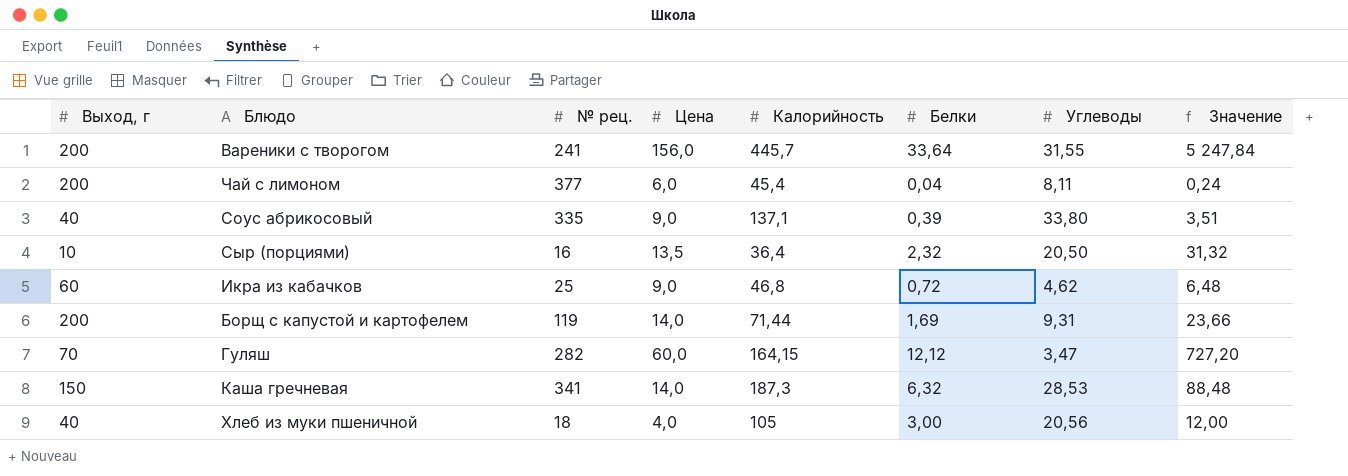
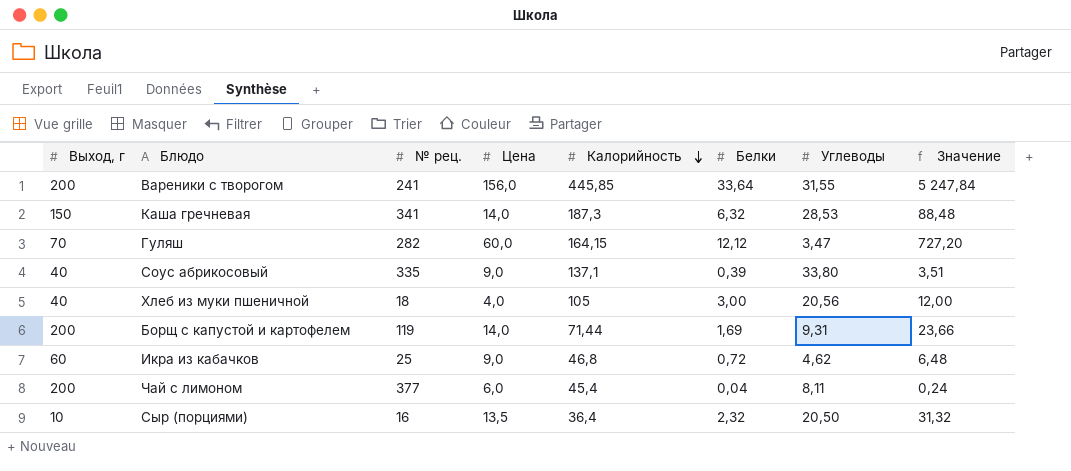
row order: none -> Калорийность descending
Вареники с творогом | Калорийность: 445,7 -> 445,85

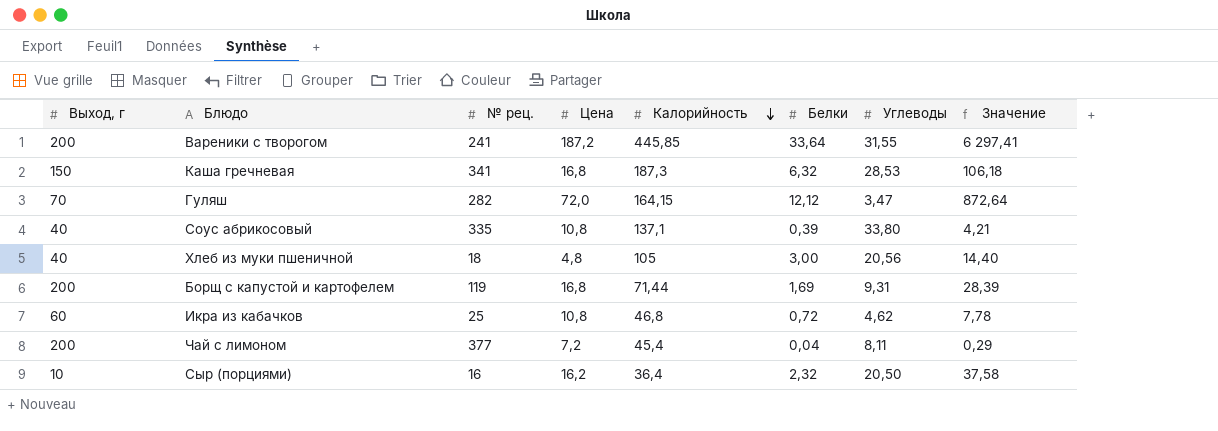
Вареники с творогом | Цена: 156,0 -> 187,2
Вареники с творогом | Значение: 5 247,84 -> 6 297,41
Каша гречневая | Цена: 14,0 -> 16,8
Каша гречневая | Значение: 88,48 -> 106,18
Гуляш | Цена: 60,0 -> 72,0
Гуляш | Значение: 727,20 -> 872,64
Соус абрикосовый | Цена: 9,0 -> 10,8
Соус абрикосовый | Значение: 3,51 -> 4,21
Хлеб из муки пшеничной | Цена: 4,0 -> 4,8
Хлеб из муки пшеничной | Значение: 12,00 -> 14,40
Борщ с капустой и картофелем | Цена: 14,0 -> 16,8
Борщ с капустой и картофелем | Значение: 23,66 -> 28,39
Икра из кабачков | Цена: 9,0 -> 10,8
Икра из кабачков | Значение: 6,48 -> 7,78
Чай с лимоном | Цена: 6,0 -> 7,2
Чай с лимоном | Значение: 0,24 -> 0,29
Сыр (порциями) | Цена: 13,5 -> 16,2
Сыр (порциями) | Значение: 31,32 -> 37,58

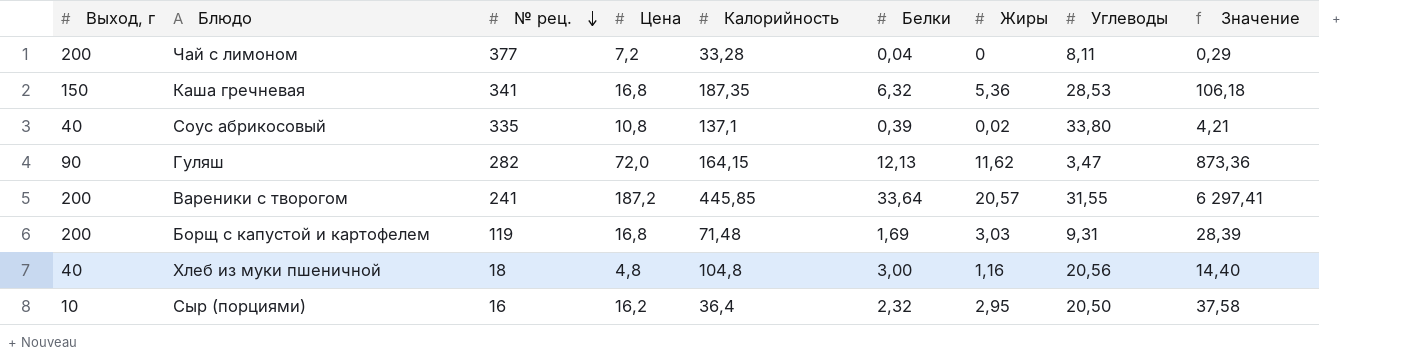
row order: Калорийность descending -> № рец. descending
column Жиры | position: none -> 7
row Икра из кабачков: 60 | 25 | 10,8 | 46,8 | 0,72 | 4,62 | 7,78 -> none
Чай с лимоном | Калорийность: 45,4 -> 33,28
Каша гречневая | Калорийность: 187,3 -> 187,35
Гуляш | Выход, г: 70 -> 90
Гуляш | Белки: 12,12 -> 12,13
Гуляш | Значение: 872,64 -> 873,36
Борщ с капустой и картофелем | Калорийность: 71,44 -> 71,48
Хлеб из муки пшеничной | Калорийность: 105 -> 104,8

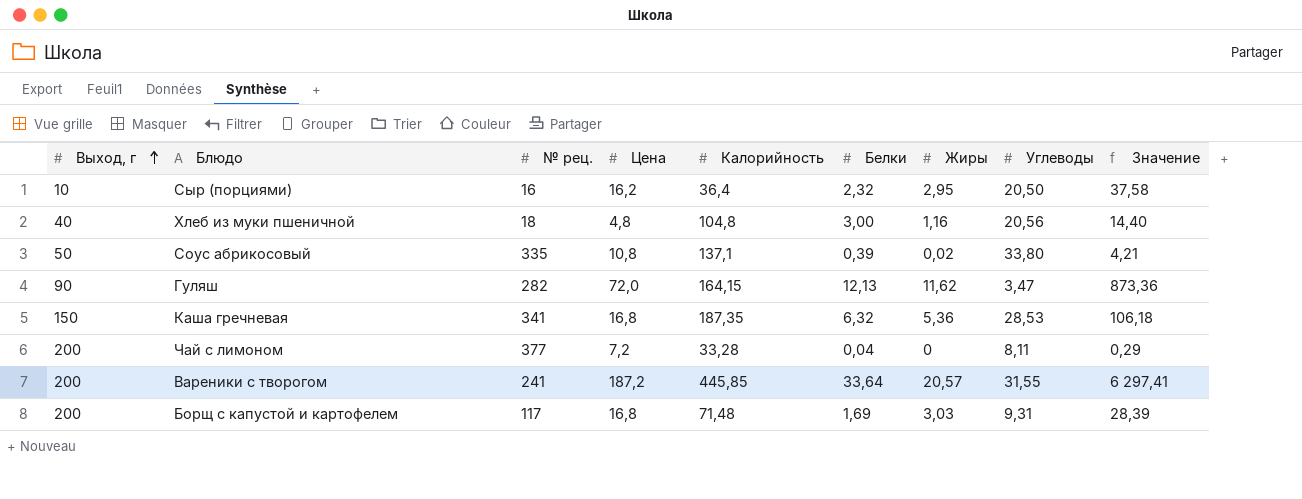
row order: № рец. descending -> Выход, г ascending
Соус абрикосовый | Выход, г: 40 -> 50
Борщ с капустой и картофелем | № рец.: 119 -> 117

